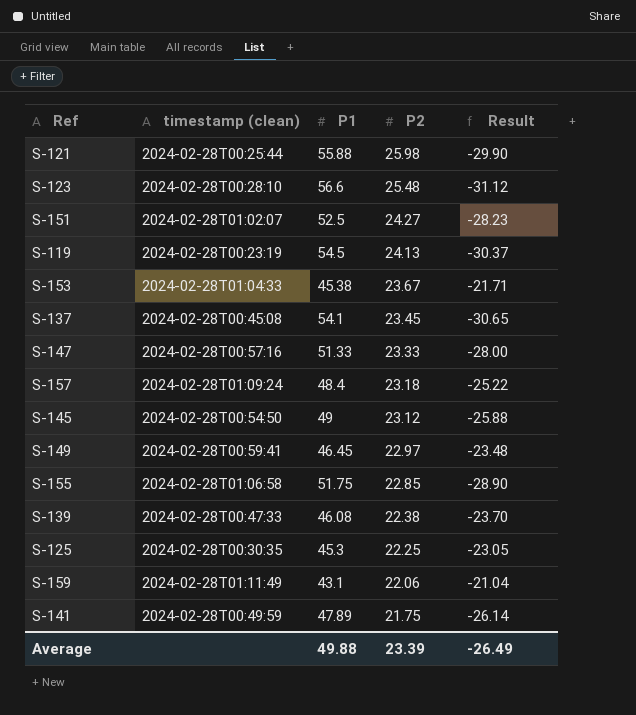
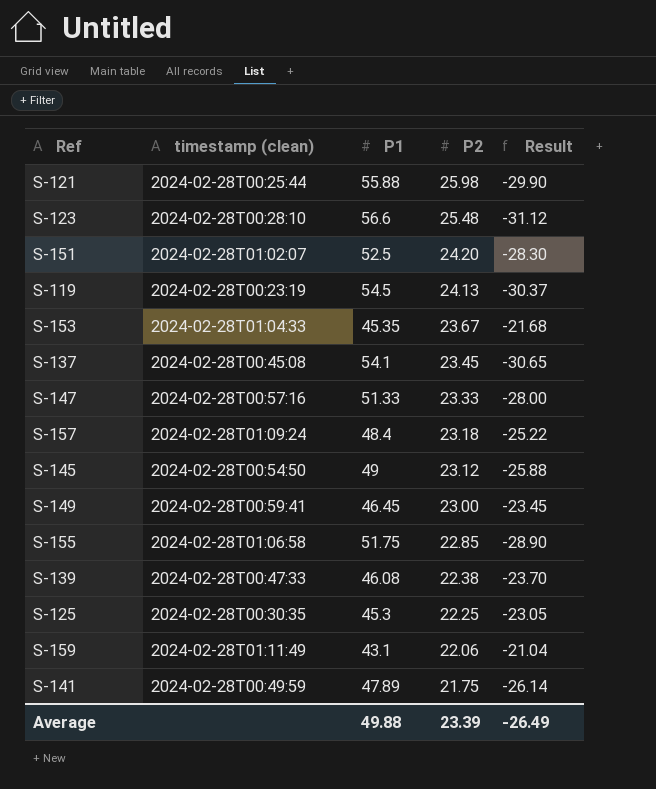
S-151 | P2: 24.27 -> 24.20
S-151 | Result: -28.23 -> -28.30
S-153 | P1: 45.38 -> 45.35
S-153 | Result: -21.71 -> -21.68
S-149 | P2: 22.97 -> 23.00
S-149 | Result: -23.48 -> -23.45

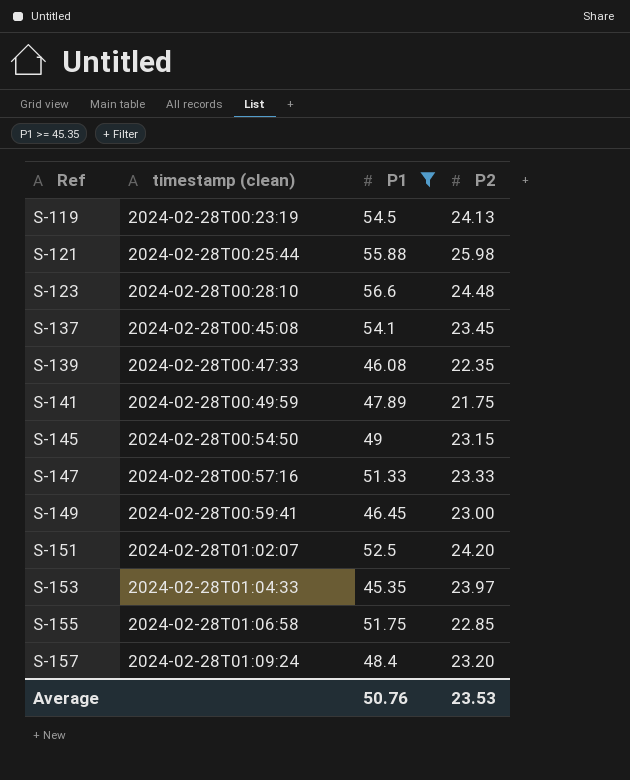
filter: none -> P1 >= 45.35
row order: P2 descending -> Ref ascending
column Result | formula: [P2] - [P1] -> none
S-123 | P2: 25.48 -> 24.48
S-139 | P2: 22.38 -> 22.35
S-145 | P2: 23.12 -> 23.15
S-153 | P2: 23.67 -> 23.97
S-157 | P2: 23.18 -> 23.20
Average | P1: 49.88 -> 50.76
Average | P2: 23.39 -> 23.53

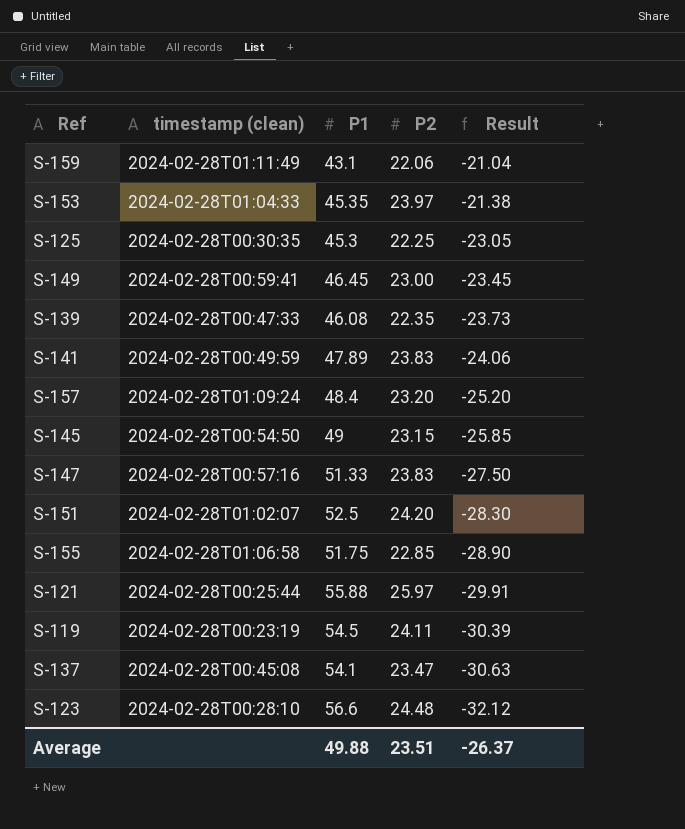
filter: P1 >= 45.35 -> none
row order: Ref ascending -> Result descending
column Result | formula: none -> [P2] - [P1]
S-141 | P2: 21.75 -> 23.83
S-147 | P2: 23.33 -> 23.83
S-121 | P2: 25.98 -> 25.97
S-119 | P2: 24.13 -> 24.11
S-137 | P2: 23.45 -> 23.47
Average | P1: 50.76 -> 49.88
Average | P2: 23.53 -> 23.51

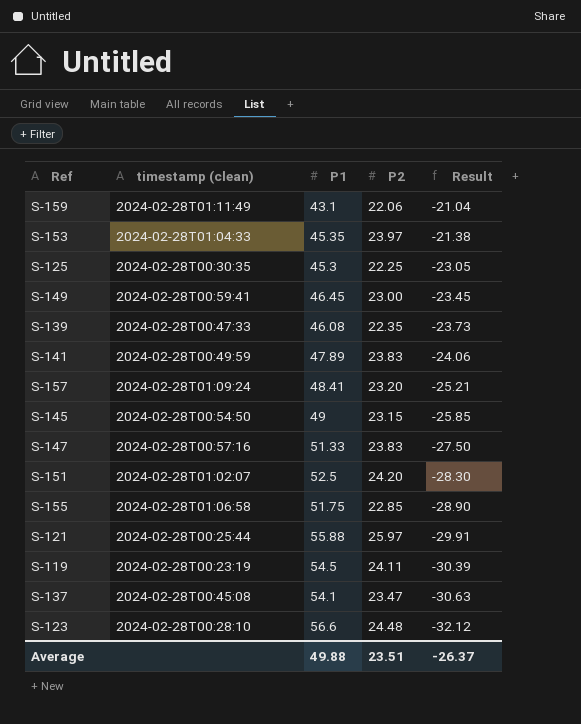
S-157 | P1: 48.4 -> 48.41
S-157 | Result: -25.20 -> -25.21

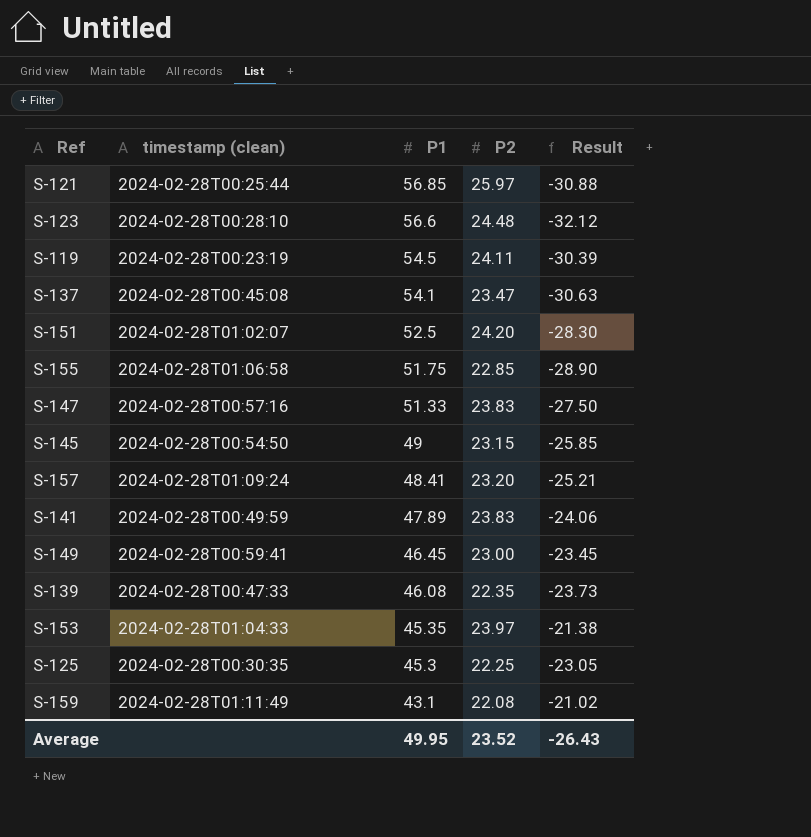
row order: Result descending -> P1 descending
S-121 | P1: 55.88 -> 56.85
S-121 | Result: -29.91 -> -30.88
S-159 | P2: 22.06 -> 22.08
S-159 | Result: -21.04 -> -21.02
Average | P1: 49.88 -> 49.95
Average | P2: 23.51 -> 23.52
Average | Result: -26.37 -> -26.43

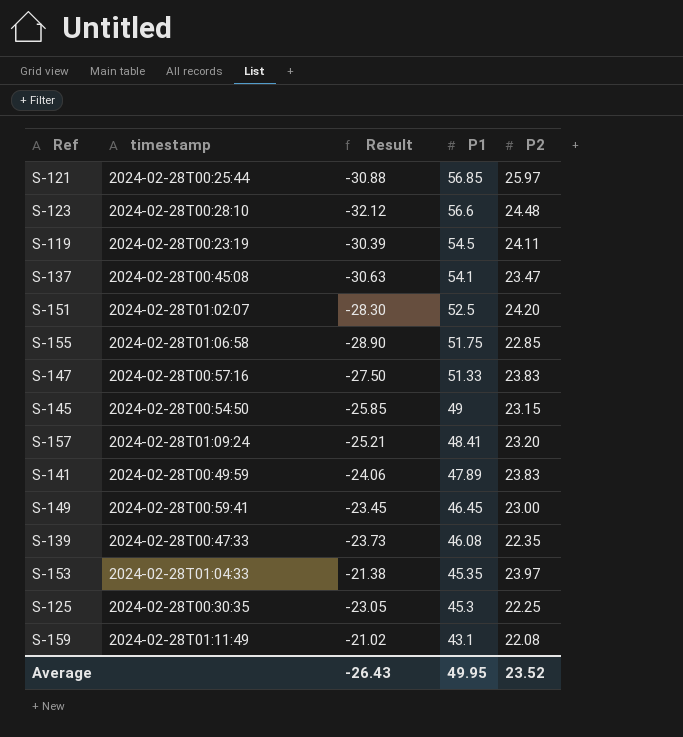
column name: timestamp (clean) -> timestamp
column Result | position: 5 -> 3

